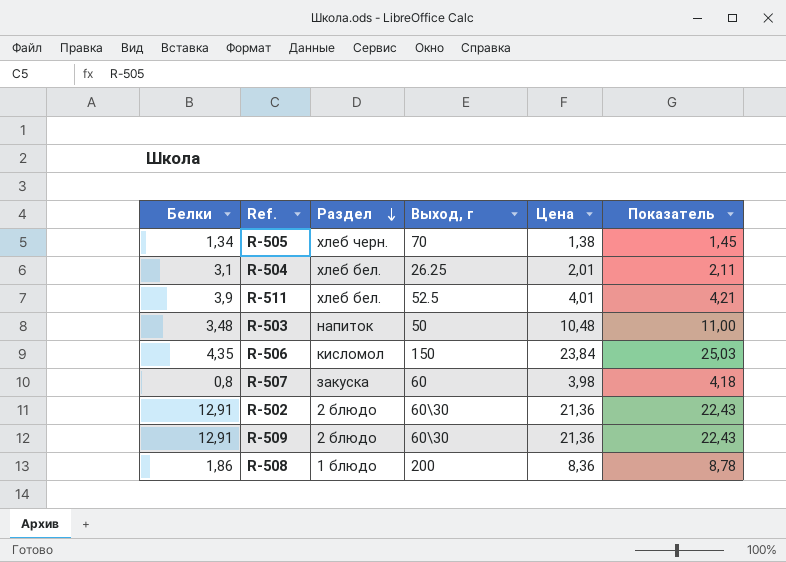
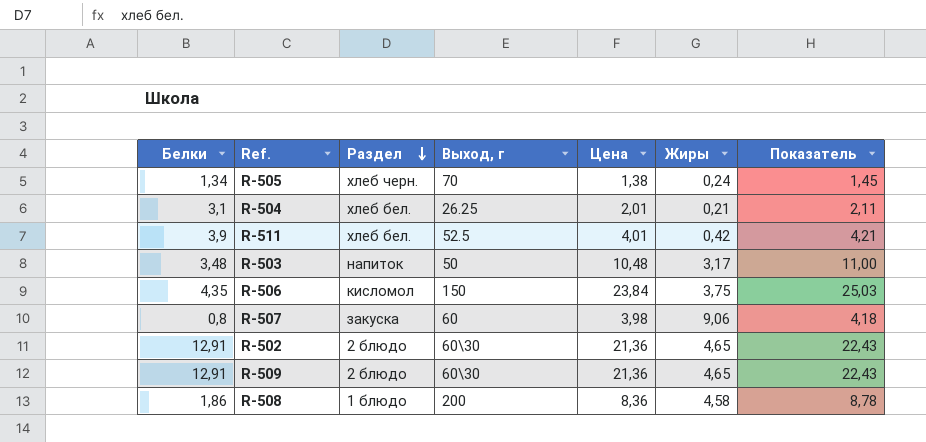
column Жиры | position: none -> 6

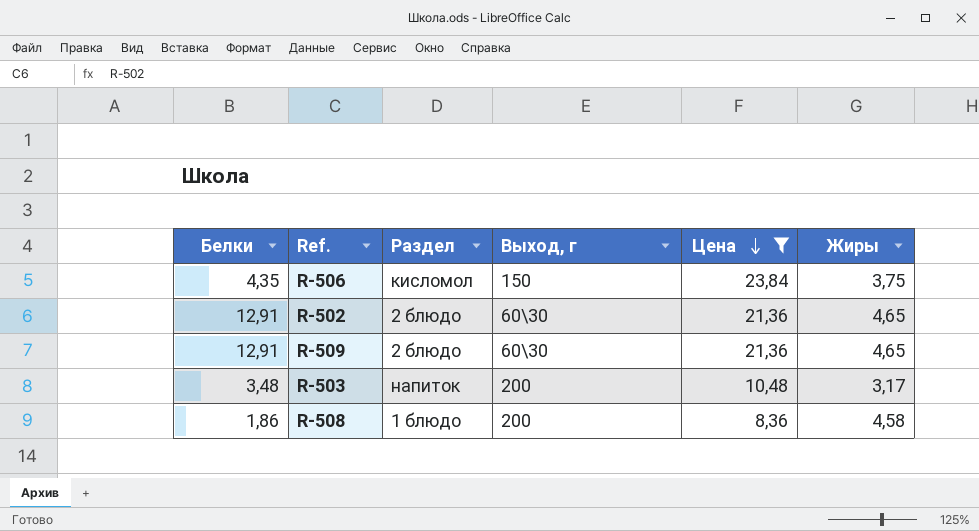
filter: none -> Цена >= 8,36
row order: Раздел descending -> Цена descending
column Показатель | formula: [Цена] * 1,05 -> none
R-503 | Выход, г: 50 -> 200

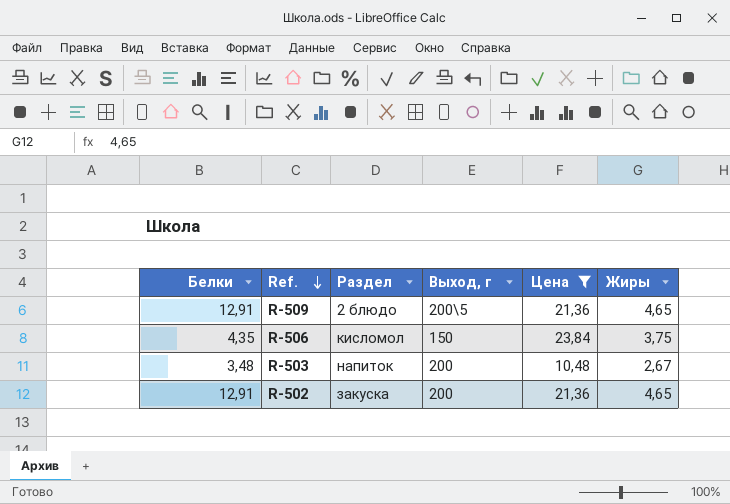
row order: Цена descending -> Ref. descending
row R-508: 1,86 | 1 блюдо | 200 | 8,36 | 4,58 -> none
R-509 | Выход, г: 60\30 -> 200\5
R-503 | Жиры: 3,17 -> 2,67
R-502 | Раздел: 2 блюдо -> закуска
R-502 | Выход, г: 60\30 -> 200

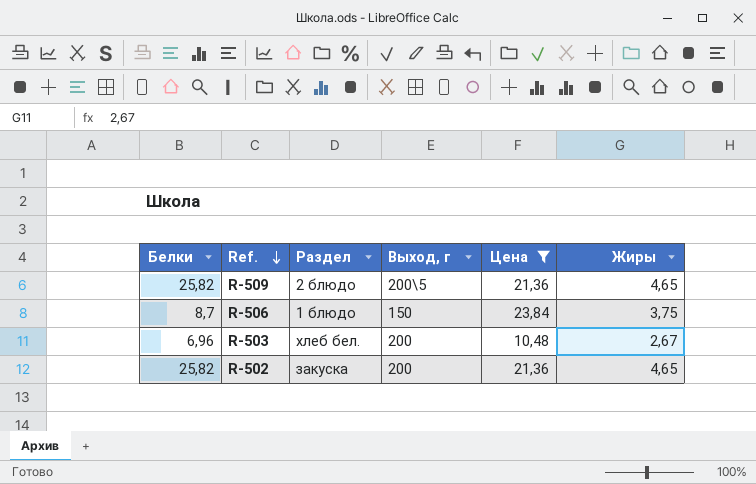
R-509 | Белки: 12,91 -> 25,82
R-506 | Белки: 4,35 -> 8,7
R-506 | Раздел: кисломол -> 1 блюдо
R-503 | Белки: 3,48 -> 6,96
R-503 | Раздел: напиток -> хлеб бел.
R-502 | Белки: 12,91 -> 25,82

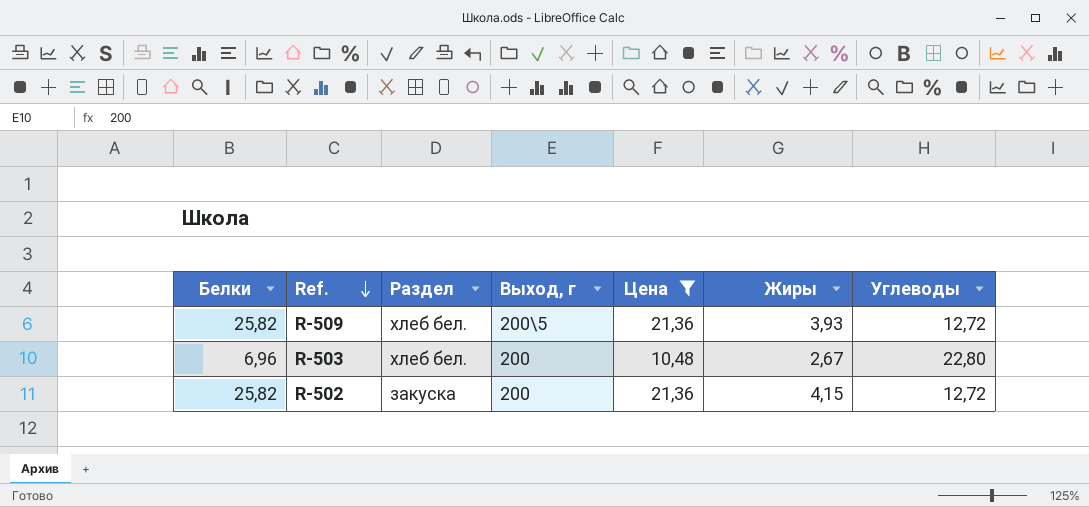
column Углеводы | position: none -> 7
row R-506: 8,7 | 1 блюдо | 150 | 23,84 | 3,75 -> none
R-509 | Раздел: 2 блюдо -> хлеб бел.
R-509 | Жиры: 4,65 -> 3,93
R-502 | Жиры: 4,65 -> 4,15

